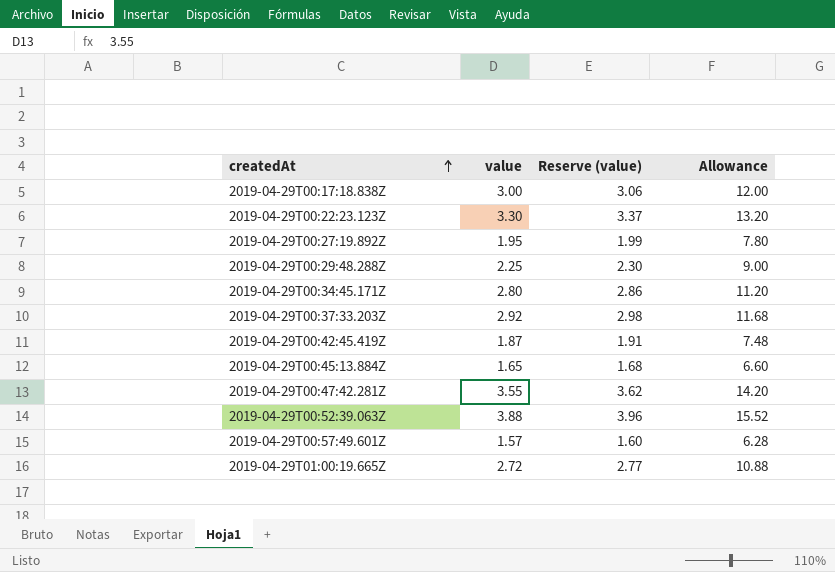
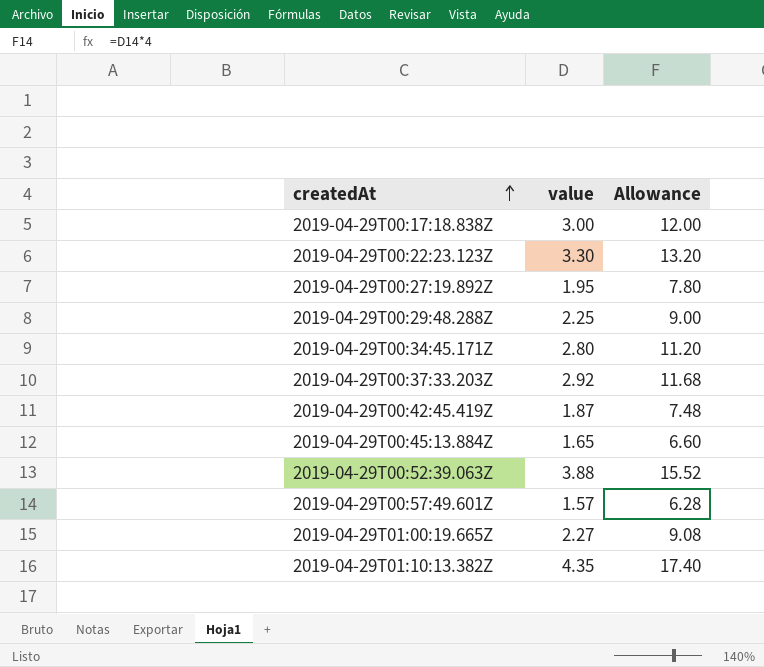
column Reserve (value) | formula: [value] * 1.02 -> none
row 2019-04-29T00:47:42.281Z: 3.55 | 3.62 | 14.20 -> none
2019-04-29T01:00:19.665Z | value: 2.72 -> 2.27
2019-04-29T01:00:19.665Z | Allowance: 10.88 -> 9.08
row 2019-04-29T01:10:13.382Z: none -> 4.35 | 17.40

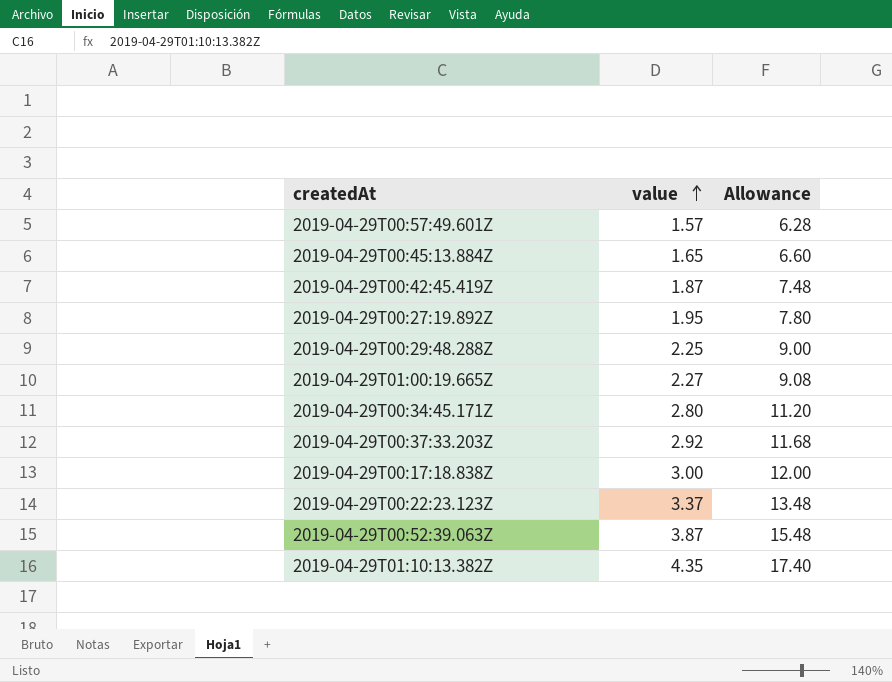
row order: createdAt ascending -> value ascending
2019-04-29T00:22:23.123Z | value: 3.30 -> 3.37
2019-04-29T00:22:23.123Z | Allowance: 13.20 -> 13.48
2019-04-29T00:52:39.063Z | value: 3.88 -> 3.87
2019-04-29T00:52:39.063Z | Allowance: 15.52 -> 15.48

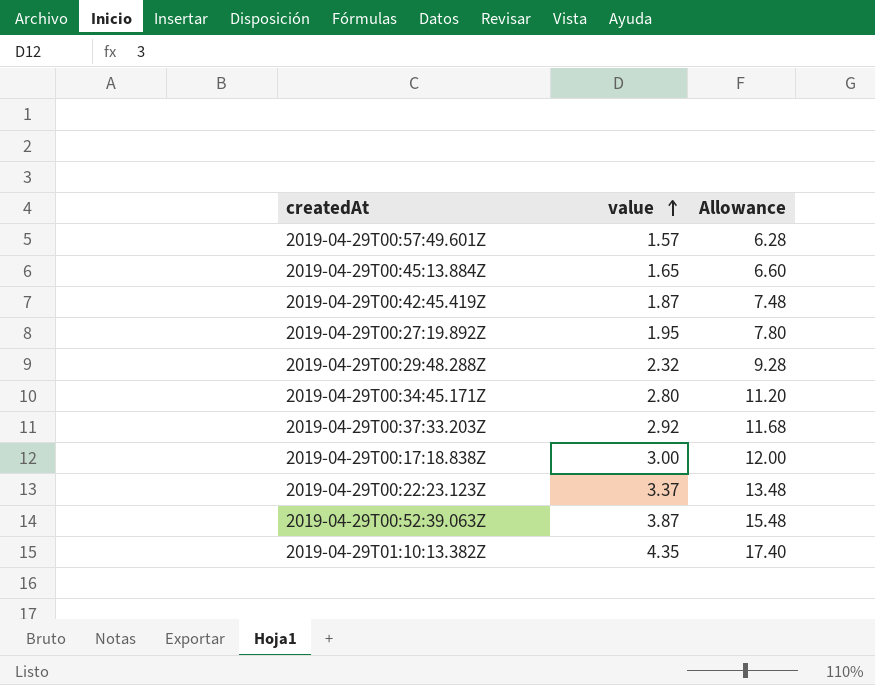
row 2019-04-29T01:00:19.665Z: 2.27 | 9.08 -> none
2019-04-29T00:29:48.288Z | value: 2.25 -> 2.32
2019-04-29T00:29:48.288Z | Allowance: 9.00 -> 9.28

